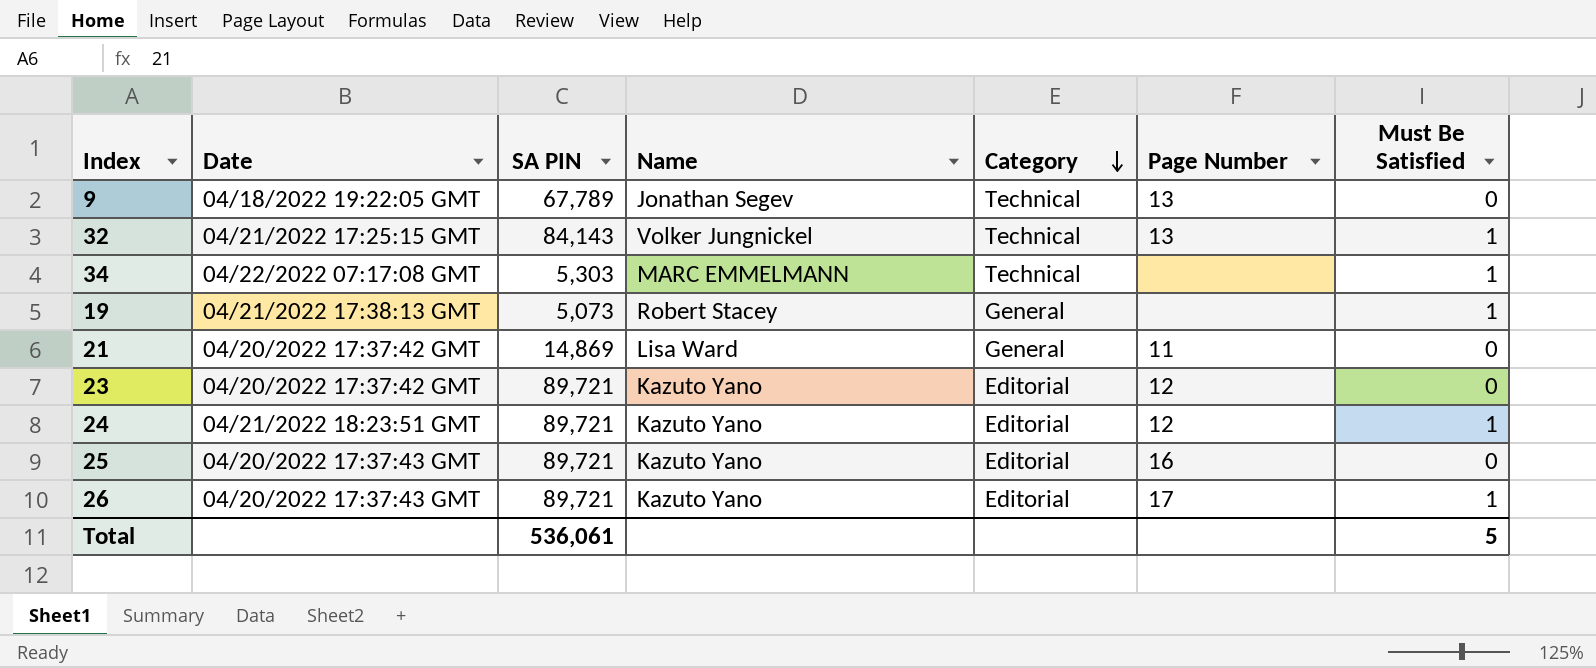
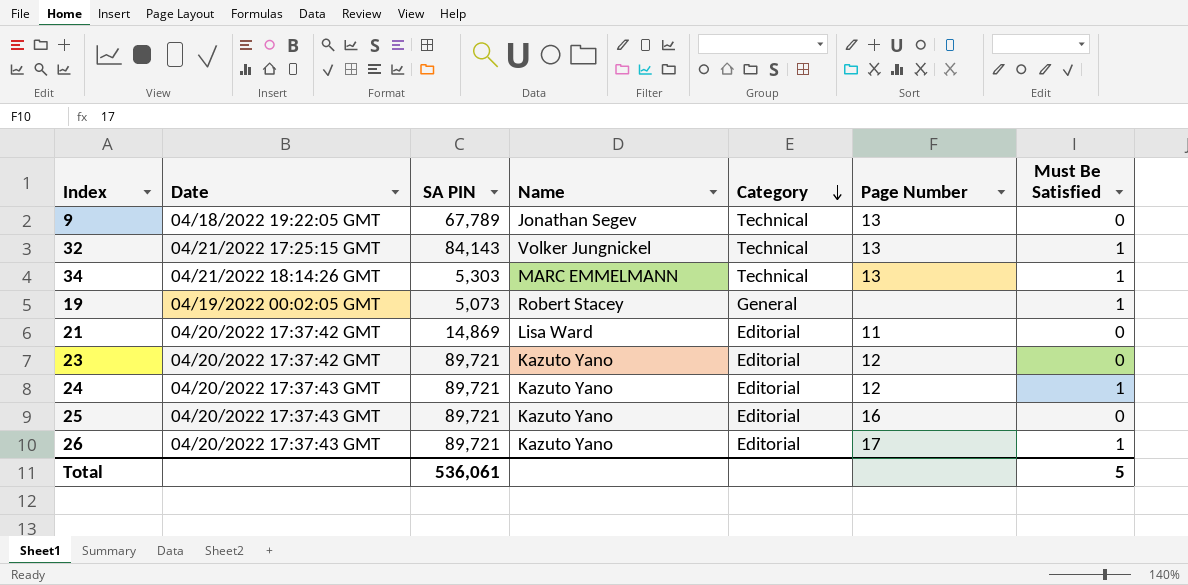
34 | Date: 04/22/2022 07:17:08 GMT -> 04/21/2022 18:14:26 GMT
34 | Page Number: none -> 13
19 | Date: 04/21/2022 17:38:13 GMT -> 04/19/2022 00:02:05 GMT
21 | Category: General -> Editorial
24 | Date: 04/21/2022 18:23:51 GMT -> 04/20/2022 17:37:43 GMT

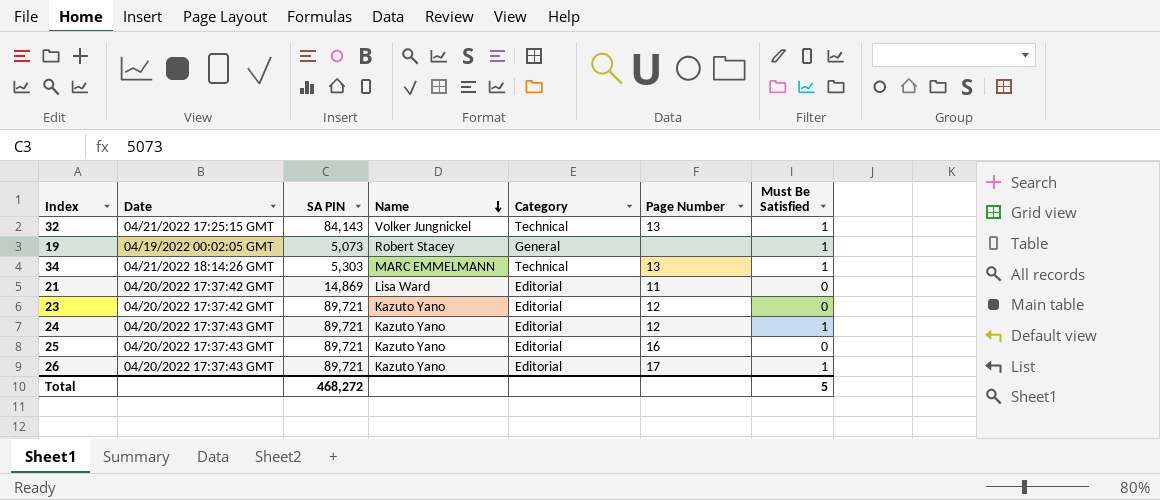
row order: Category descending -> Name descending
row 9: 04/18/2022 19:22:05 GMT | 67,789 | Jonathan Segev | Technical | 13 | 0 -> none
Total | SA PIN: 536,061 -> 468,272

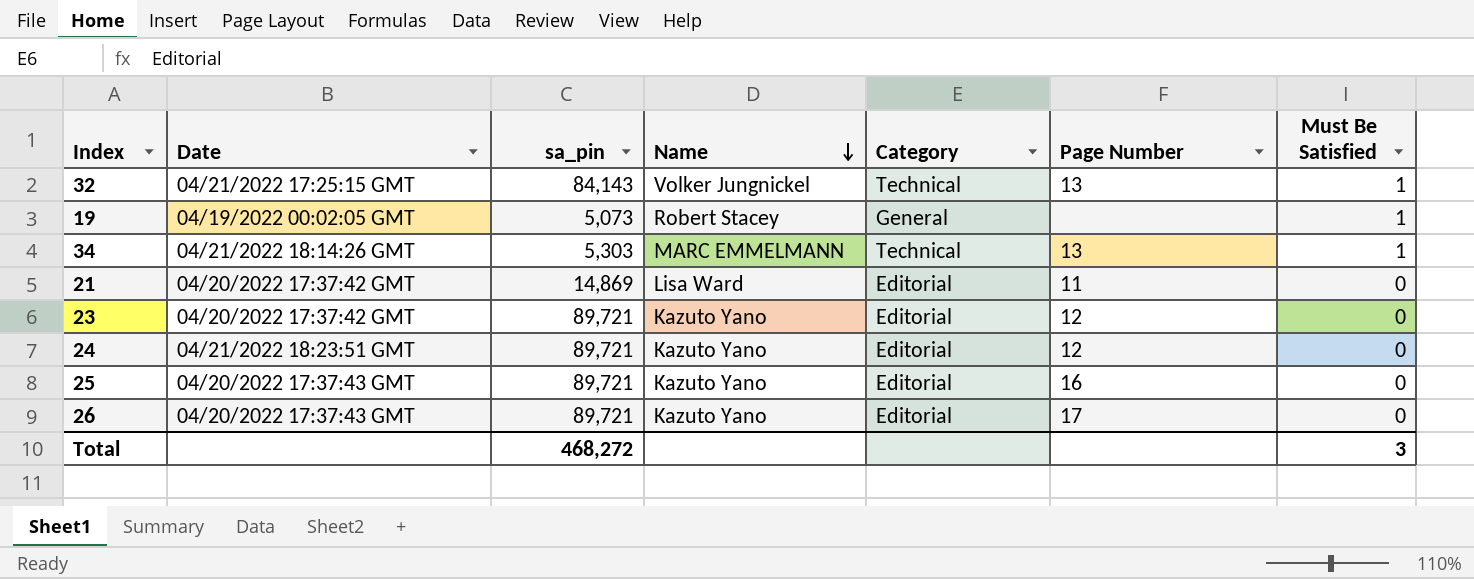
column name: SA PIN -> sa_pin
24 | Date: 04/20/2022 17:37:43 GMT -> 04/21/2022 18:23:51 GMT
24 | Must Be Satisfied: 1 -> 0
26 | Must Be Satisfied: 1 -> 0
Total | Must Be Satisfied: 5 -> 3

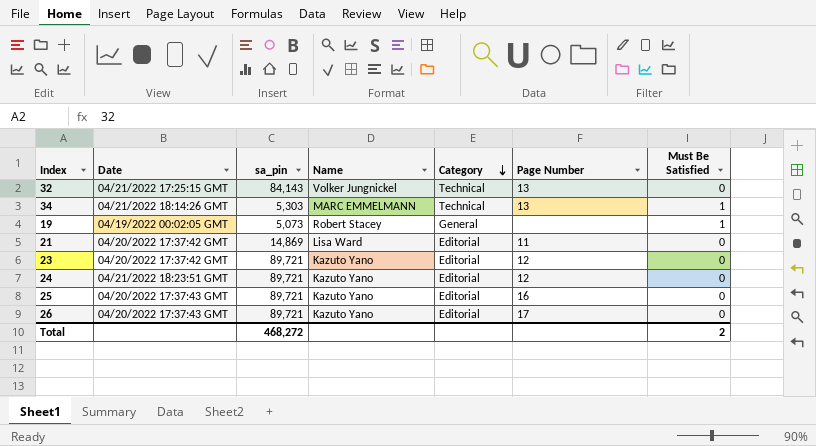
row order: Name descending -> Category descending
32 | Must Be Satisfied: 1 -> 0
Total | Must Be Satisfied: 3 -> 2

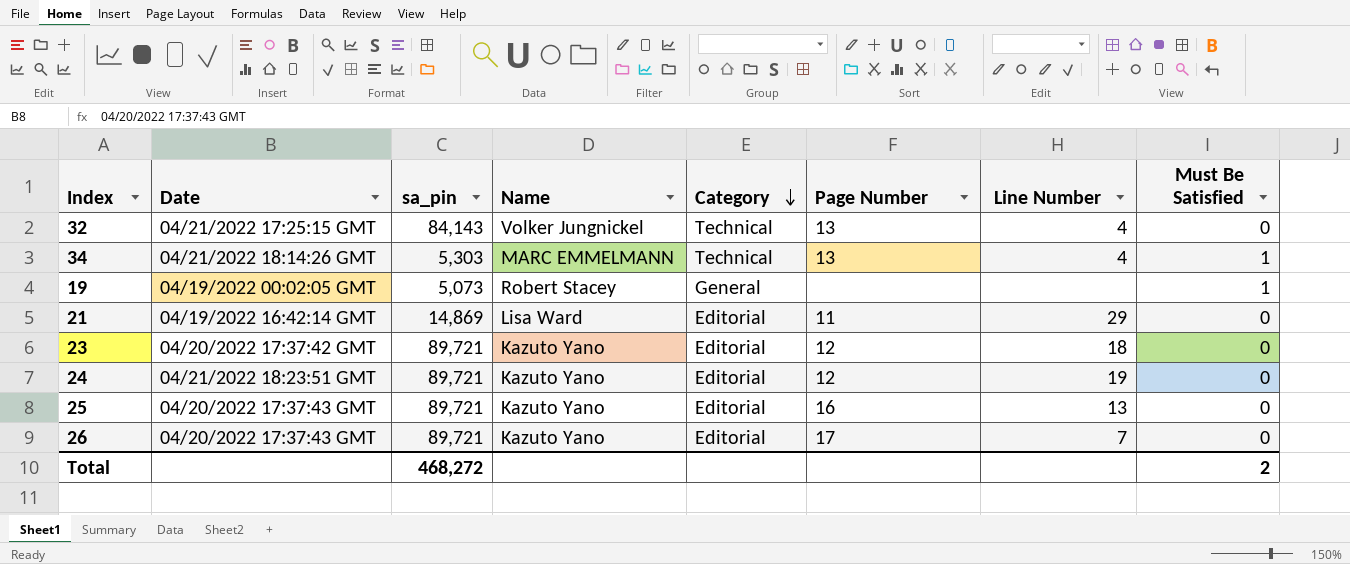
column Line Number | position: none -> 7
21 | Date: 04/20/2022 17:37:42 GMT -> 04/19/2022 16:42:14 GMT

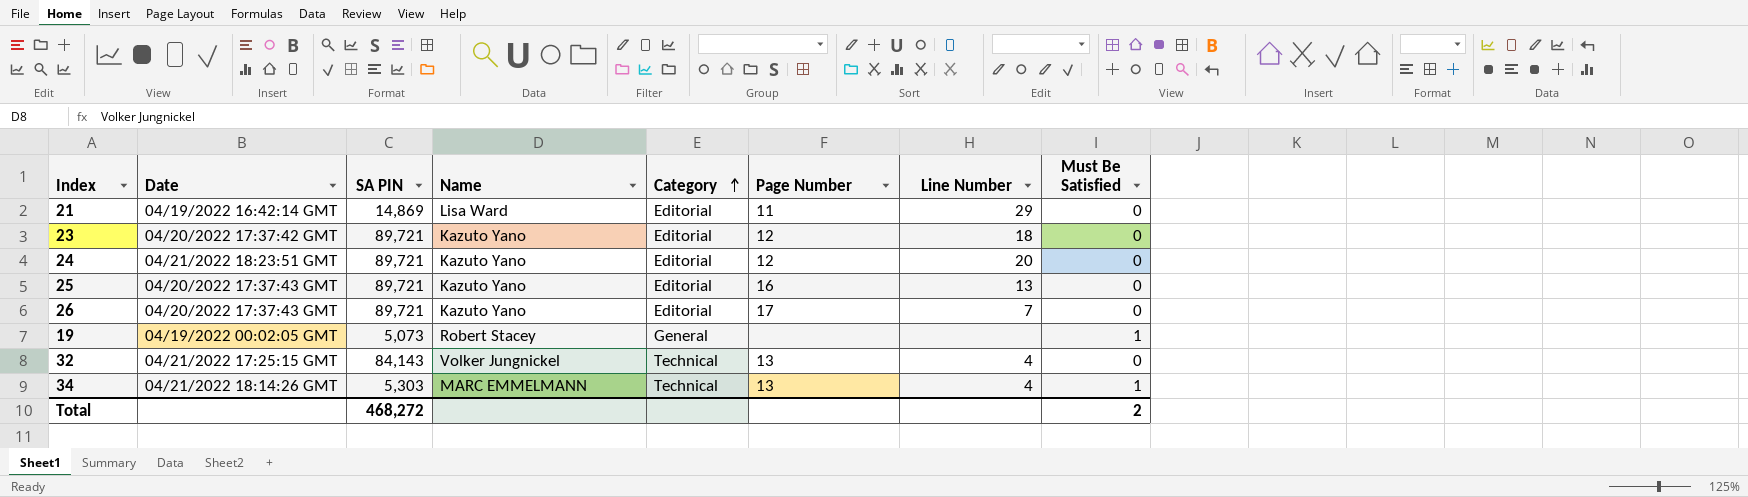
row order: Category descending -> Category ascending
column name: sa_pin -> SA PIN
24 | Line Number: 19 -> 20

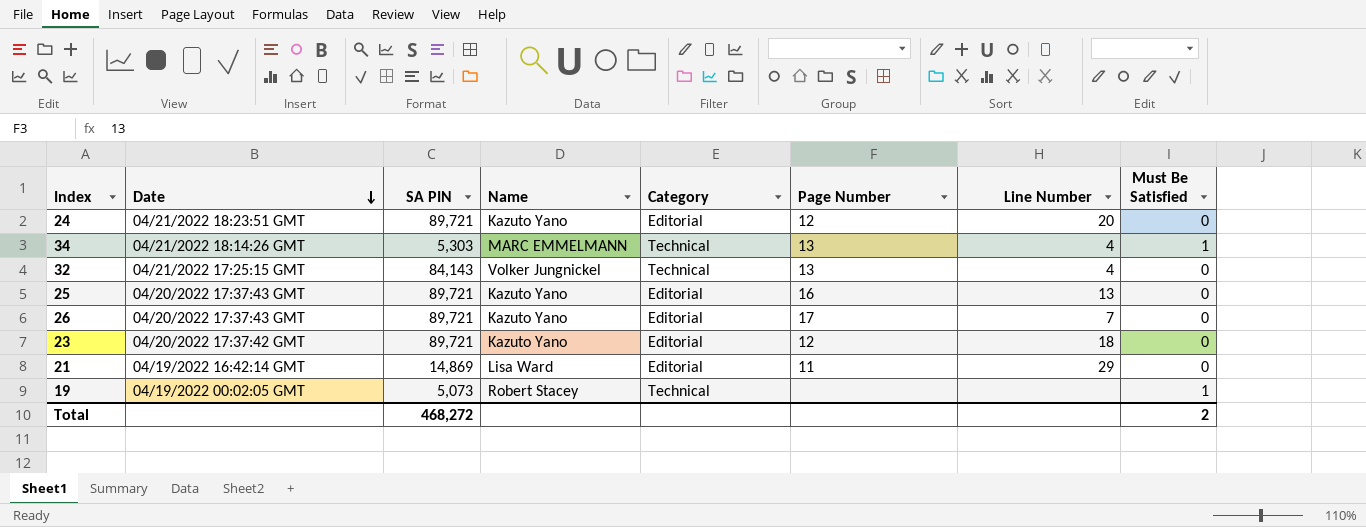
row order: Category ascending -> Date descending
19 | Category: General -> Technical

